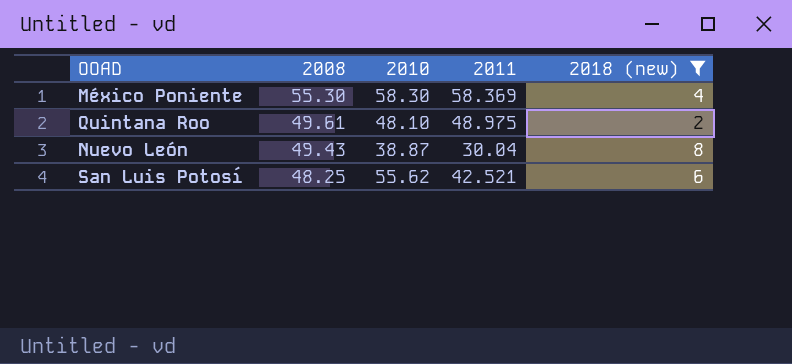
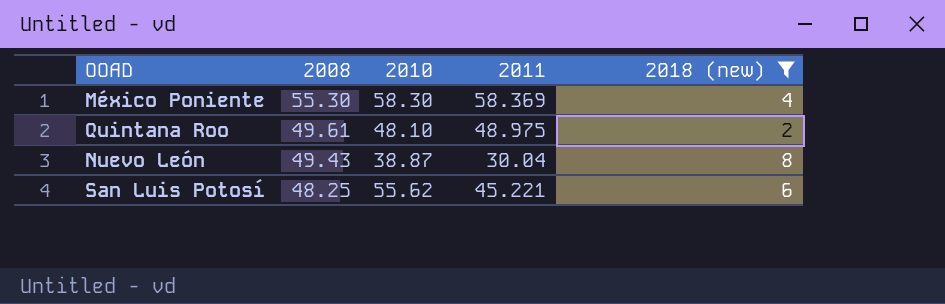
San Luis Potosí | 2011: 42.521 -> 45.221

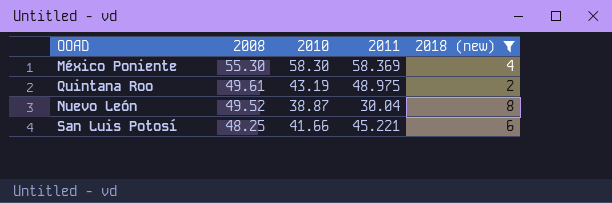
Quintana Roo | 2010: 48.10 -> 43.19
Nuevo León | 2008: 49.43 -> 49.52
San Luis Potosí | 2010: 55.62 -> 41.66

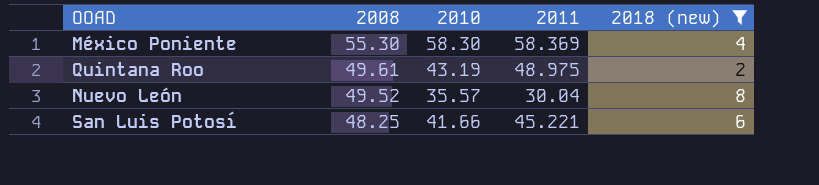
Nuevo León | 2010: 38.87 -> 35.57

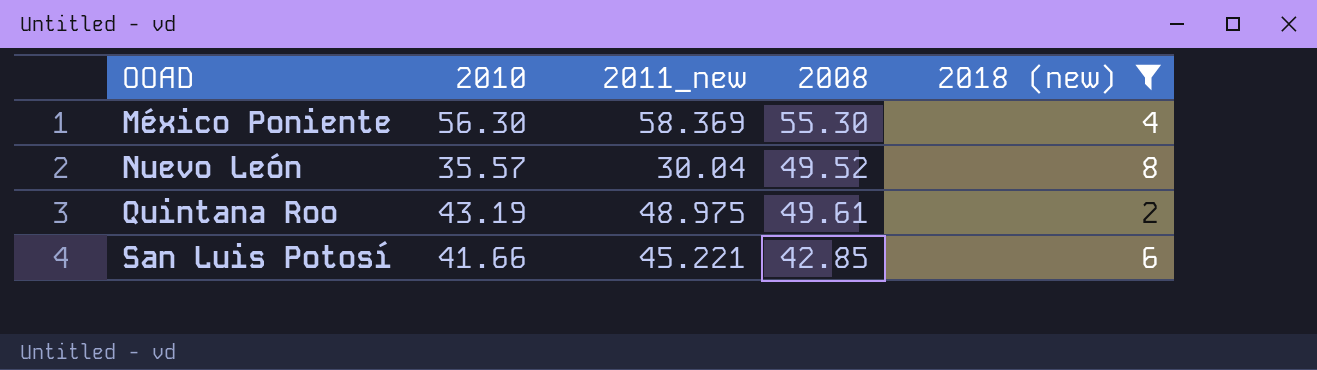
row order: 2008 descending -> OOAD ascending
column name: 2011 -> 2011_new
column 2008 | position: 2 -> 4
México Poniente | 2010: 58.30 -> 56.30
San Luis Potosí | 2008: 48.25 -> 42.85

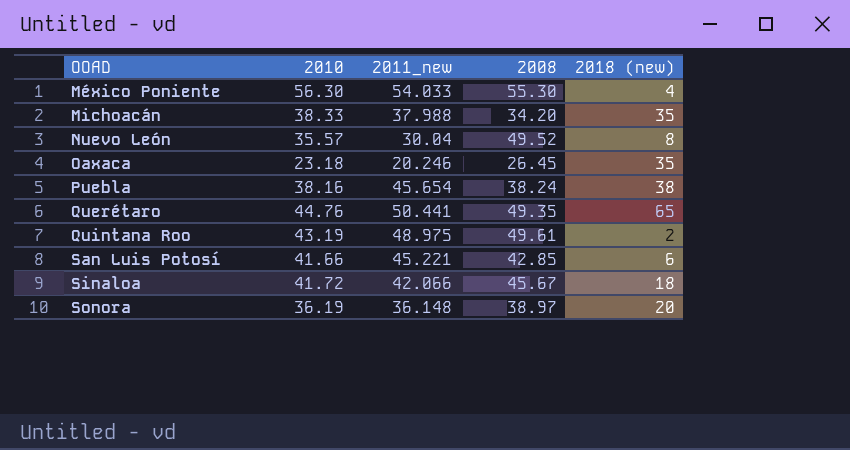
filter: 2018 (new) <= 8 -> none
México Poniente | 2011_new: 58.369 -> 54.033

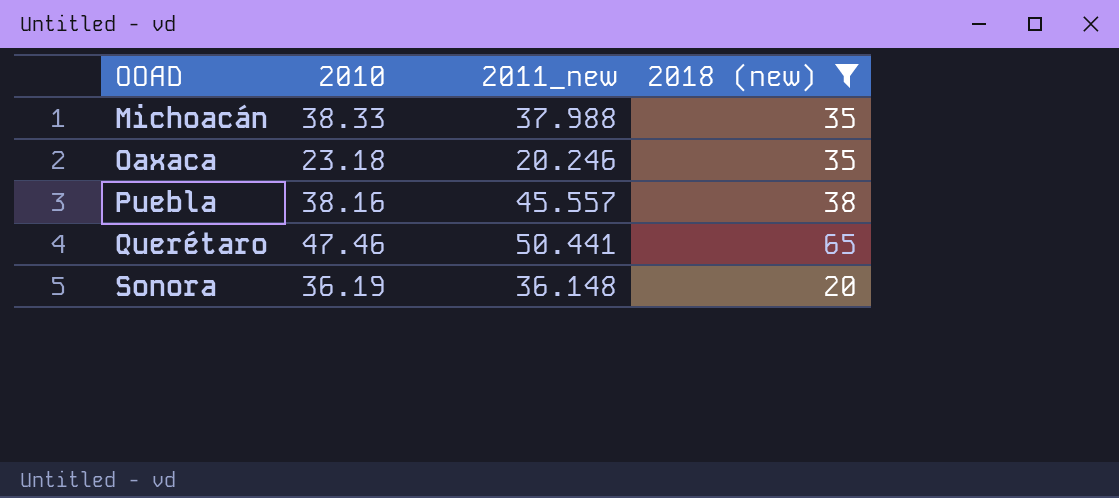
filter: none -> 2018 (new) >= 20
column 2008 | position: 4 -> none
Puebla | 2011_new: 45.654 -> 45.557
Querétaro | 2010: 44.76 -> 47.46

